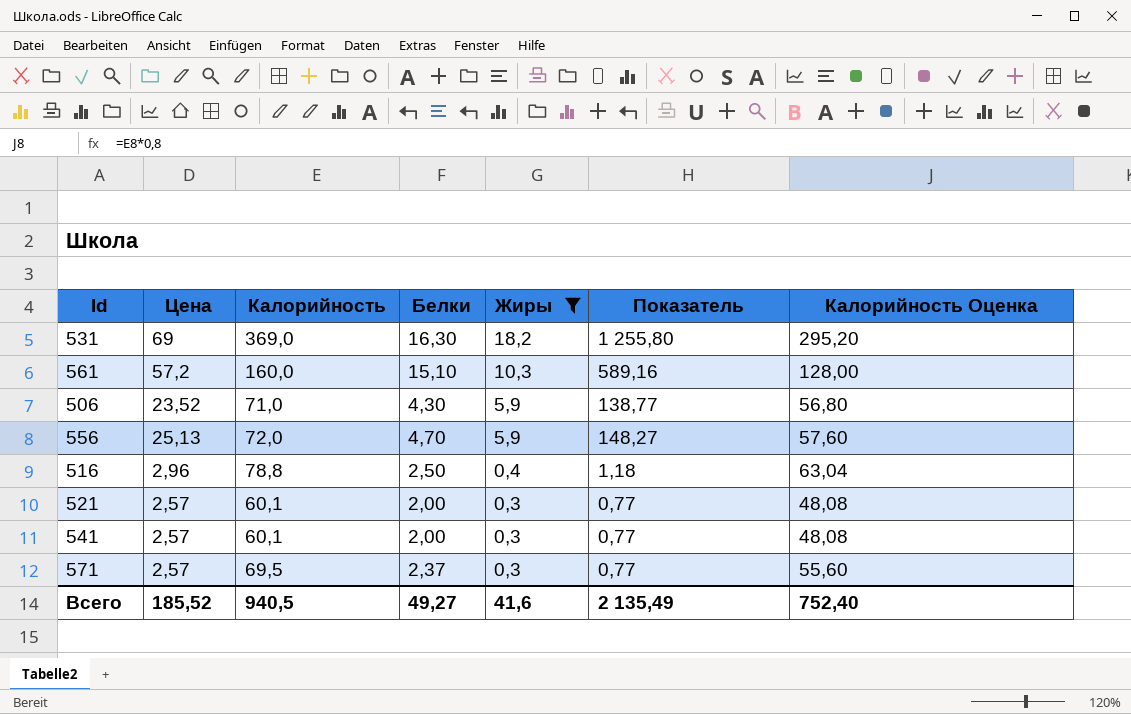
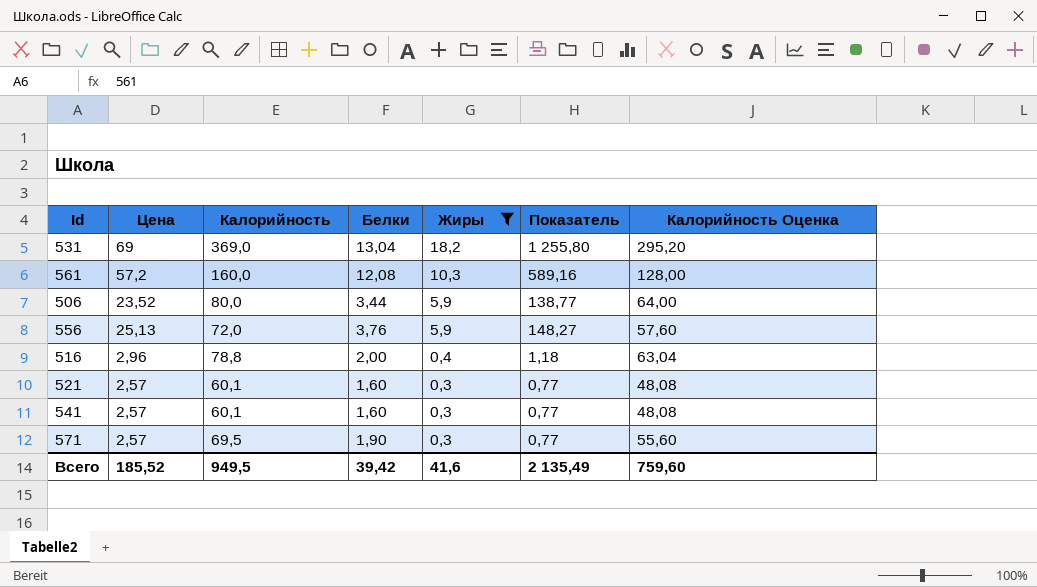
531 | Белки: 16,30 -> 13,04
561 | Белки: 15,10 -> 12,08
506 | Калорийность: 71,0 -> 80,0
506 | Белки: 4,30 -> 3,44
506 | Калорийность Оценка: 56,80 -> 64,00
556 | Белки: 4,70 -> 3,76
516 | Белки: 2,50 -> 2,00
521 | Белки: 2,00 -> 1,60
541 | Белки: 2,00 -> 1,60
571 | Белки: 2,37 -> 1,90
Всего | Калорийность: 940,5 -> 949,5
Всего | Белки: 49,27 -> 39,42
Всего | Калорийность Оценка: 752,40 -> 759,60

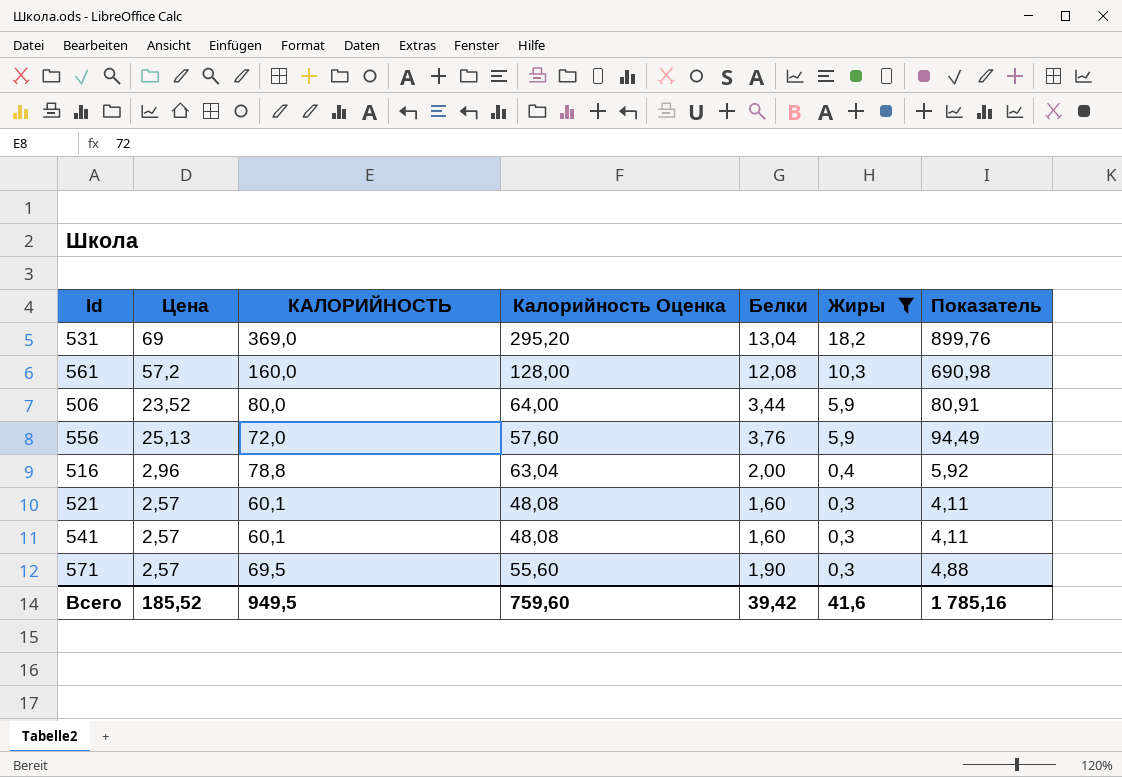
column name: Калорийность -> КАЛОРИЙНОСТЬ
column Калорийность Оценка | position: 7 -> 4
column Показатель | formula: [Цена] * [Жиры] -> [Цена] * [Белки]
Всего | Показатель: 2 135,49 -> 1 785,16

